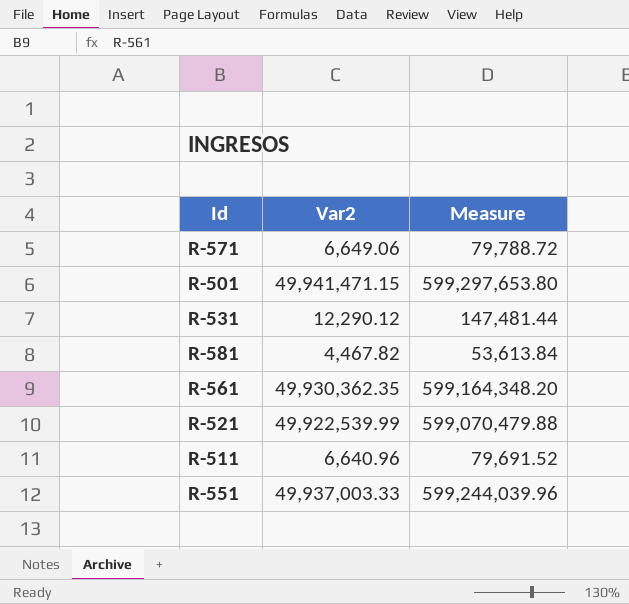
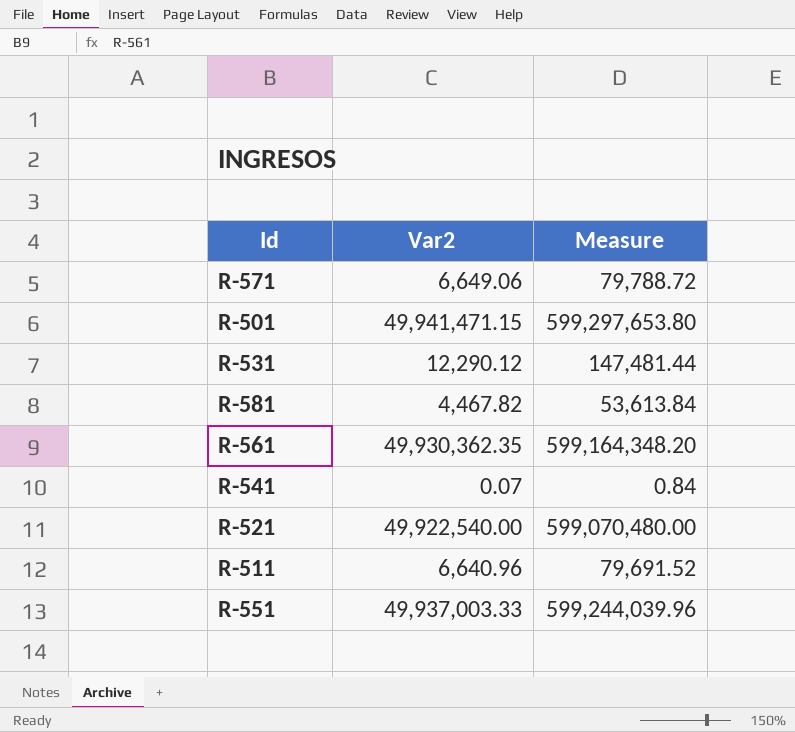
row R-541: none -> 0.07 | 0.84
R-521 | Var2: 49,922,539.99 -> 49,922,540.00
R-521 | Measure: 599,070,479.88 -> 599,070,480.00

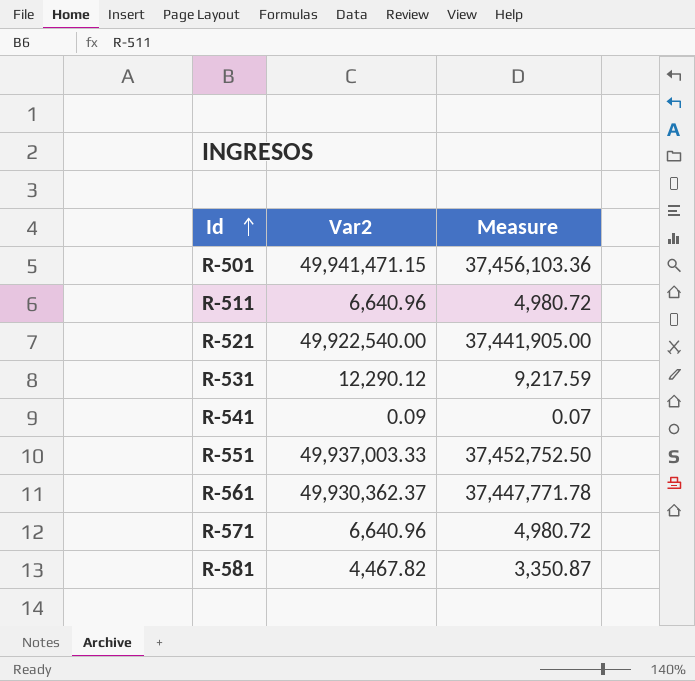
row order: none -> Id ascending
column Measure | formula: [Var2] * 12 -> [Var2] * 0.75
R-541 | Var2: 0.07 -> 0.09
R-561 | Var2: 49,930,362.35 -> 49,930,362.37
R-571 | Var2: 6,649.06 -> 6,640.96

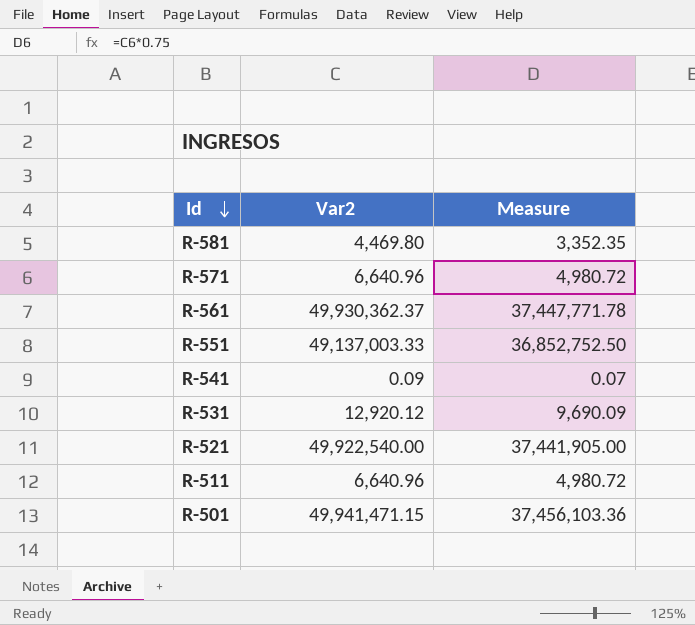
row order: Id ascending -> Id descending
R-581 | Var2: 4,467.82 -> 4,469.80
R-581 | Measure: 3,350.87 -> 3,352.35
R-551 | Var2: 49,937,003.33 -> 49,137,003.33
R-551 | Measure: 37,452,752.50 -> 36,852,752.50
R-531 | Var2: 12,290.12 -> 12,920.12
R-531 | Measure: 9,217.59 -> 9,690.09

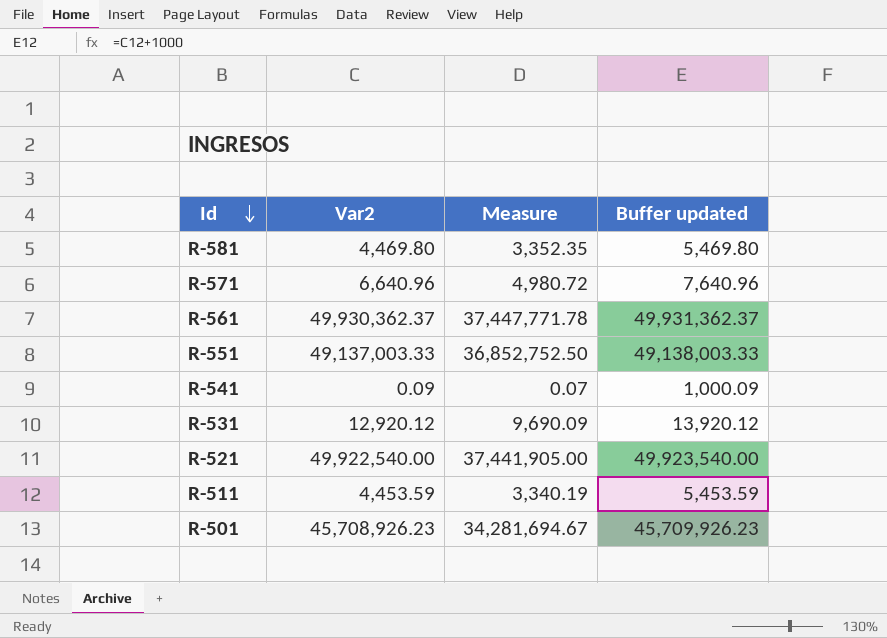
column Buffer updated | formula: none -> [Var2] + 1000
R-511 | Var2: 6,640.96 -> 4,453.59
R-511 | Measure: 4,980.72 -> 3,340.19
R-501 | Var2: 49,941,471.15 -> 45,708,926.23
R-501 | Measure: 37,456,103.36 -> 34,281,694.67

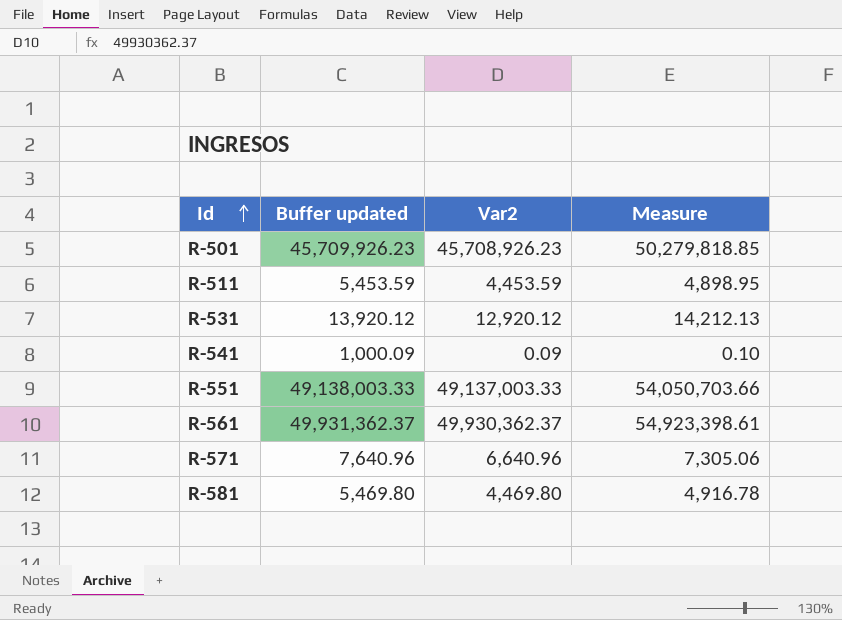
row order: Id descending -> Id ascending
column Buffer updated | position: 4 -> 2
column Measure | formula: [Var2] * 0.75 -> [Var2] * 1.1
row R-521: 49,922,540.00 | 37,441,905.00 | 49,923,540.00 -> none

